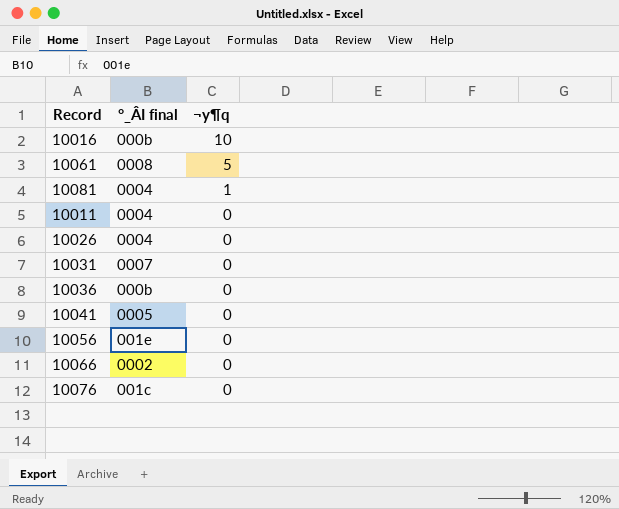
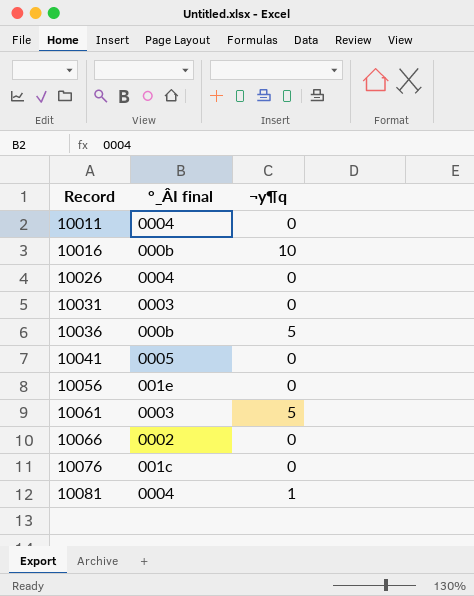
row order: ¬y¶q descending -> Record ascending
10031 | °_ÂI final: 0007 -> 0003
10036 | ¬y¶q: 0 -> 5
10061 | °_ÂI final: 0008 -> 0003

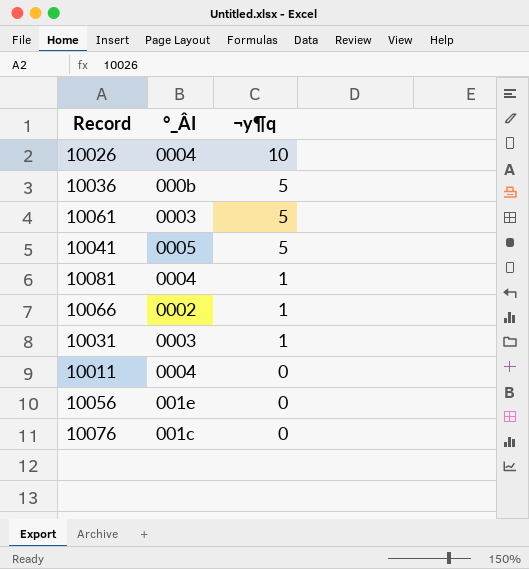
row order: Record ascending -> ¬y¶q descending
column name: °_ÂI final -> °_ÂI
row 10016: 000b | 10 -> none
10026 | ¬y¶q: 0 -> 10
10041 | ¬y¶q: 0 -> 5
10066 | ¬y¶q: 0 -> 1
10031 | ¬y¶q: 0 -> 1

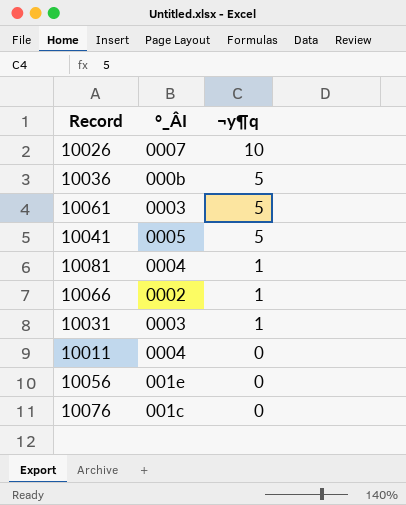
10026 | °_ÂI: 0004 -> 0007

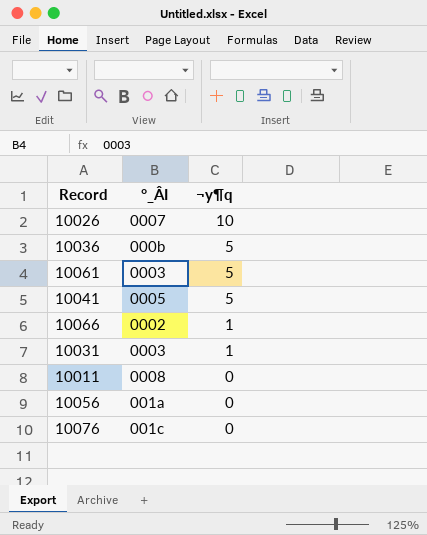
row 10081: 0004 | 1 -> none
10011 | °_ÂI: 0004 -> 0008
10056 | °_ÂI: 001e -> 001a

